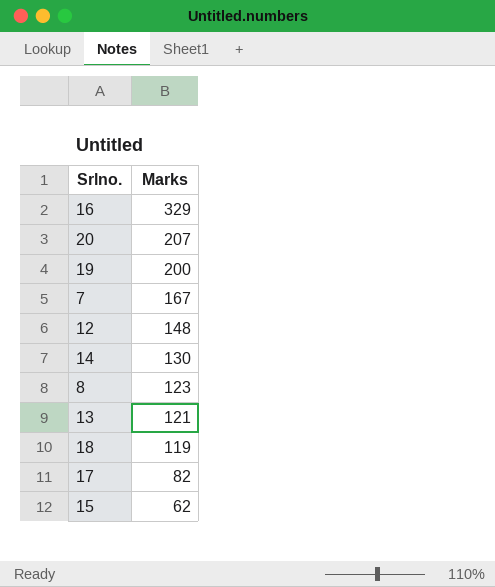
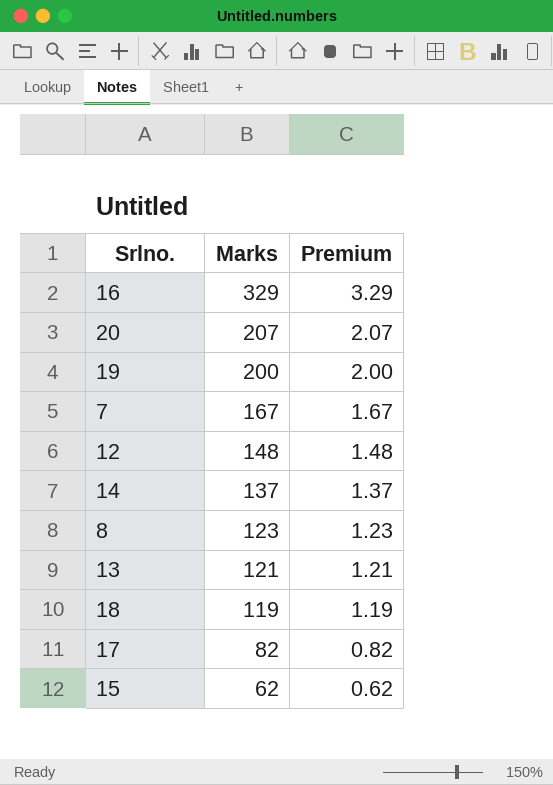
column Premium | formula: none -> [Marks] * 0.01
14 | Marks: 130 -> 137

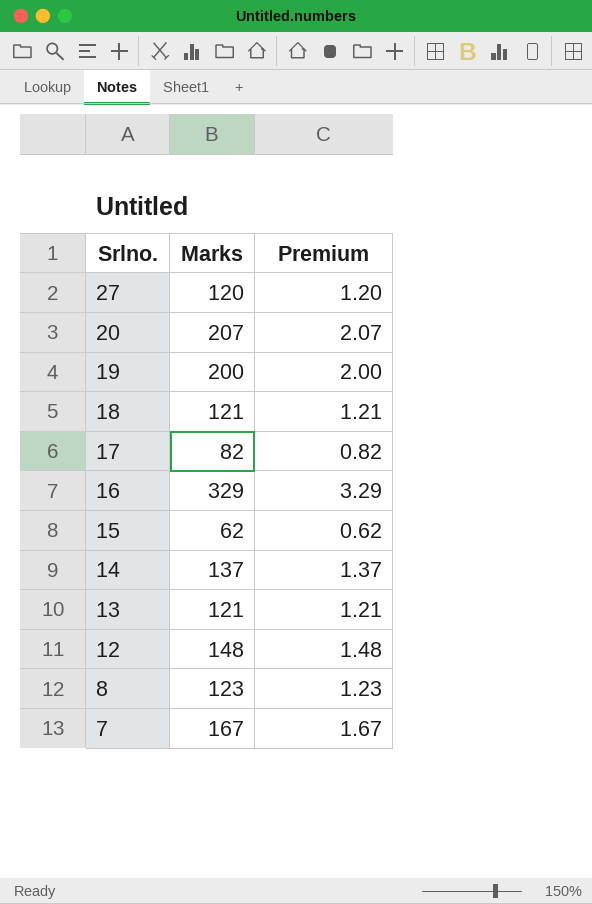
row order: Marks descending -> Srlno. descending
row 27: none -> 120 | 1.20
18 | Marks: 119 -> 121
18 | Premium: 1.19 -> 1.21

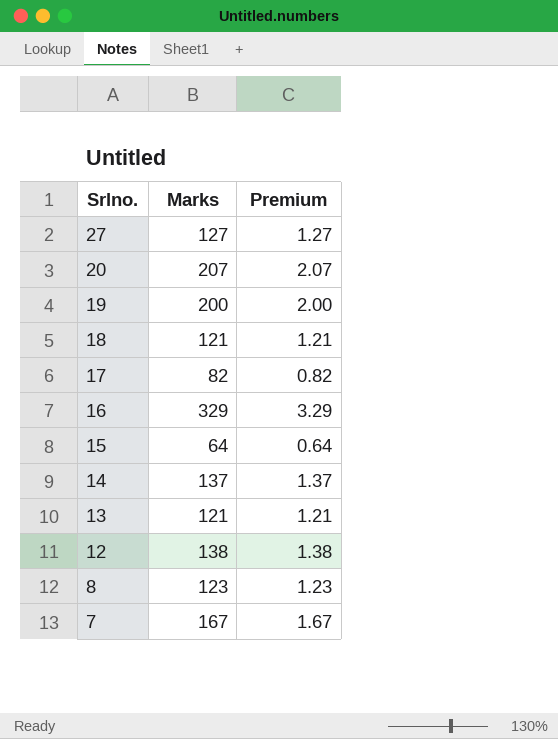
27 | Marks: 120 -> 127
27 | Premium: 1.20 -> 1.27
15 | Marks: 62 -> 64
15 | Premium: 0.62 -> 0.64
12 | Marks: 148 -> 138
12 | Premium: 1.48 -> 1.38

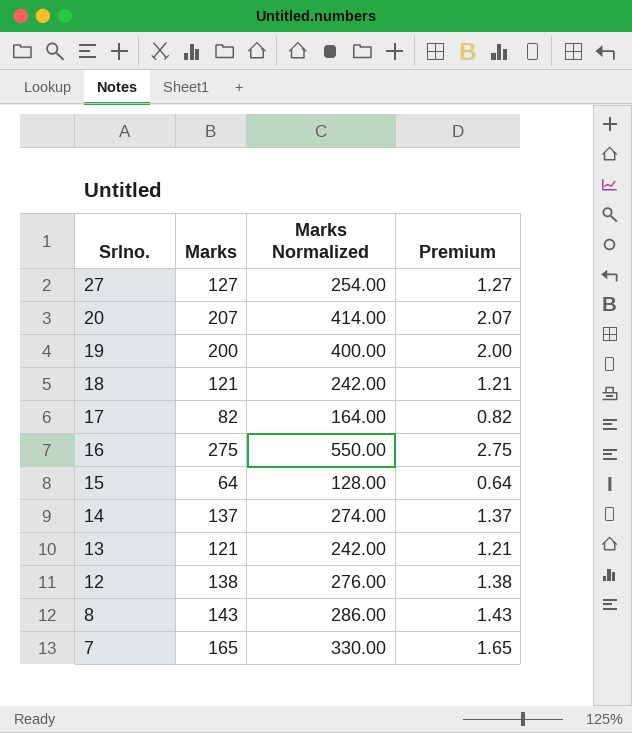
column Marks Normalized | formula: none -> [Marks] * 2
16 | Marks: 329 -> 275
16 | Premium: 3.29 -> 2.75
8 | Marks: 123 -> 143
8 | Premium: 1.23 -> 1.43
7 | Marks: 167 -> 165
7 | Premium: 1.67 -> 1.65

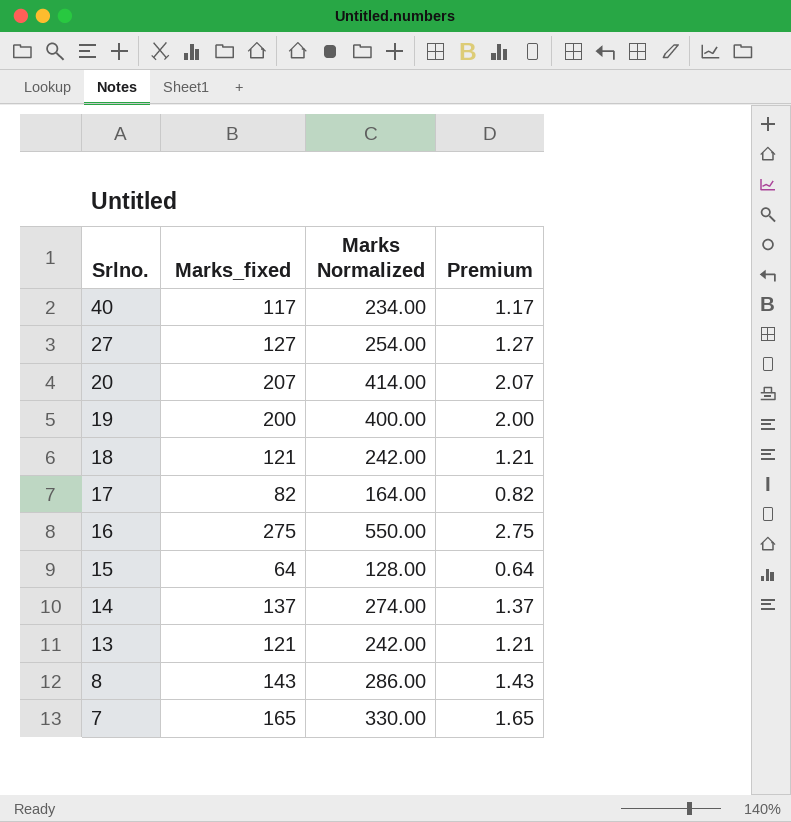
column name: Marks -> Marks_fixed
row 12: 138 | 276.00 | 1.38 -> none
row 40: none -> 117 | 234.00 | 1.17

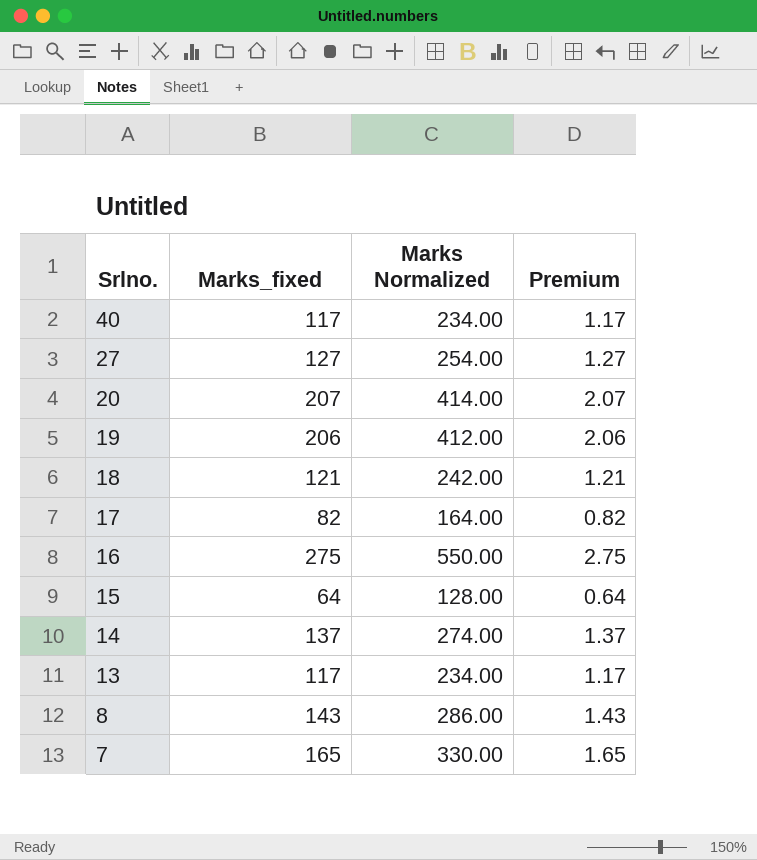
19 | Marks_fixed: 200 -> 206
19 | Marks Normalized: 400.00 -> 412.00
19 | Premium: 2.00 -> 2.06
13 | Marks_fixed: 121 -> 117
13 | Marks Normalized: 242.00 -> 234.00
13 | Premium: 1.21 -> 1.17

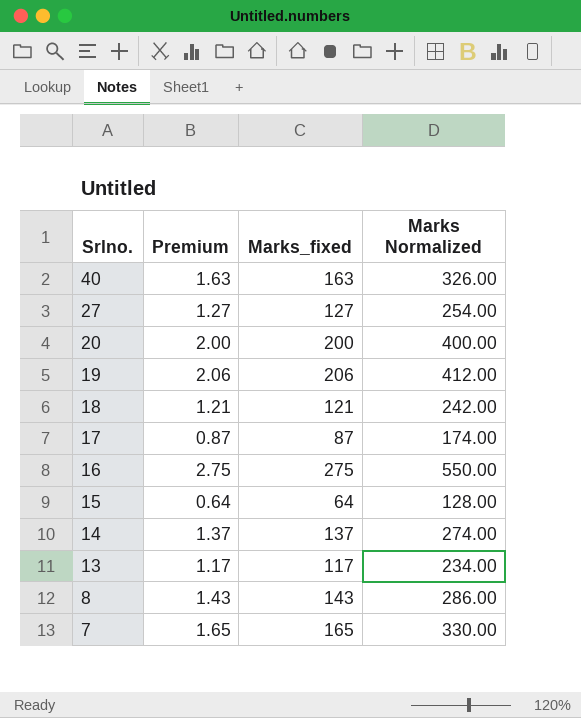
column Premium | position: 4 -> 2
40 | Premium: 1.17 -> 1.63
40 | Marks_fixed: 117 -> 163
40 | Marks Normalized: 234.00 -> 326.00
20 | Premium: 2.07 -> 2.00
20 | Marks_fixed: 207 -> 200
20 | Marks Normalized: 414.00 -> 400.00
17 | Premium: 0.82 -> 0.87
17 | Marks_fixed: 82 -> 87
17 | Marks Normalized: 164.00 -> 174.00

